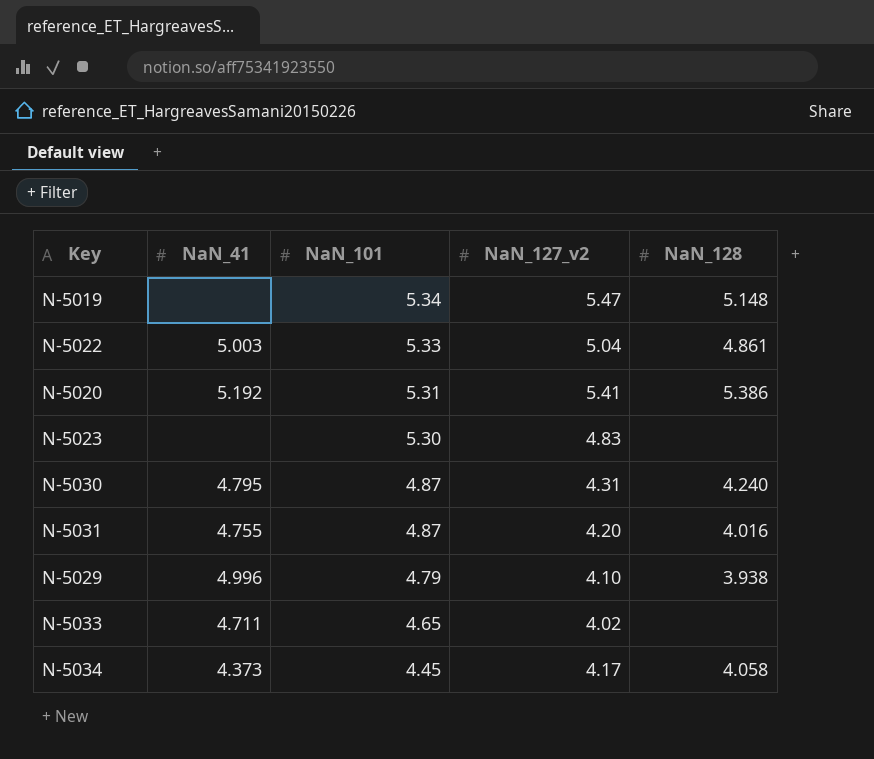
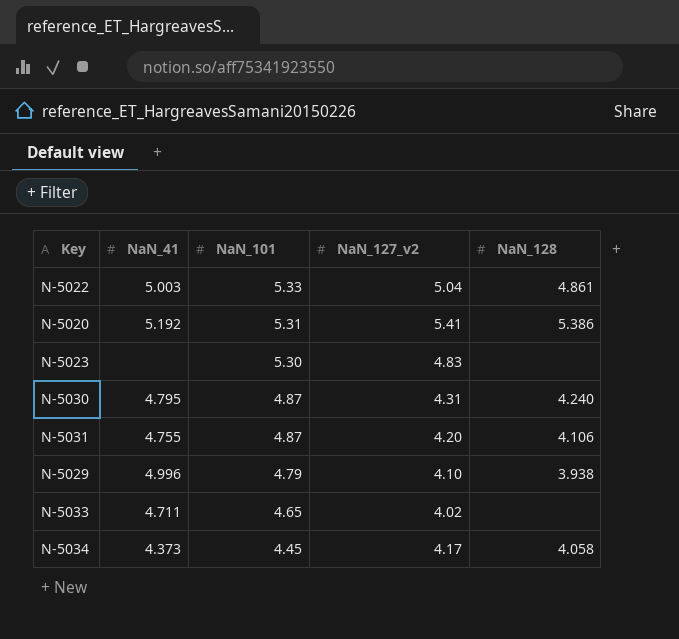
row N-5019: none | 5.34 | 5.47 | 5.148 -> none
N-5031 | NaN_128: 4.016 -> 4.106

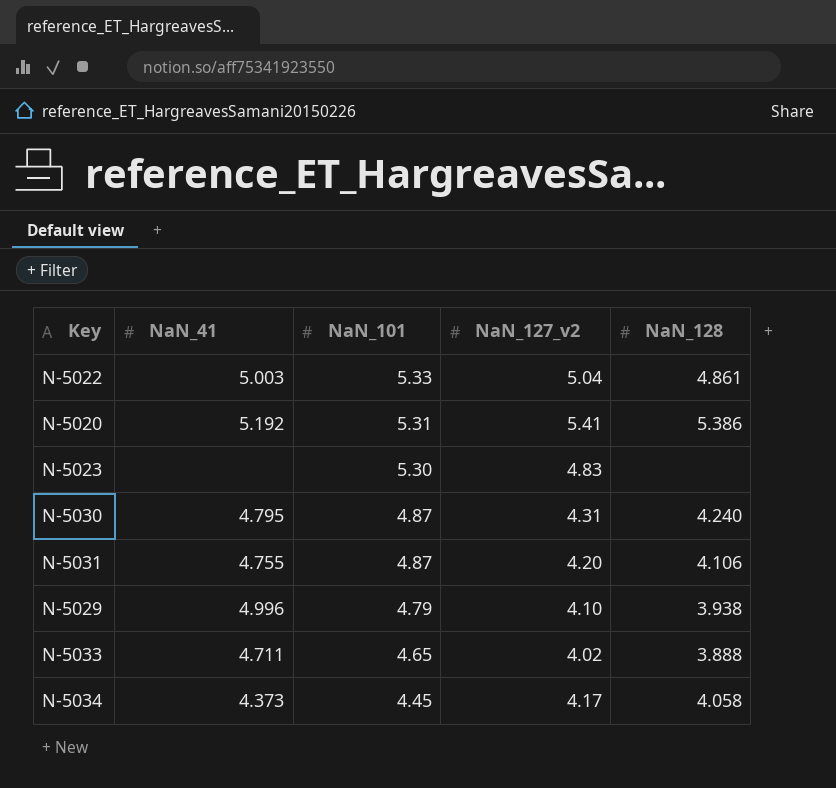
N-5033 | NaN_128: none -> 3.888

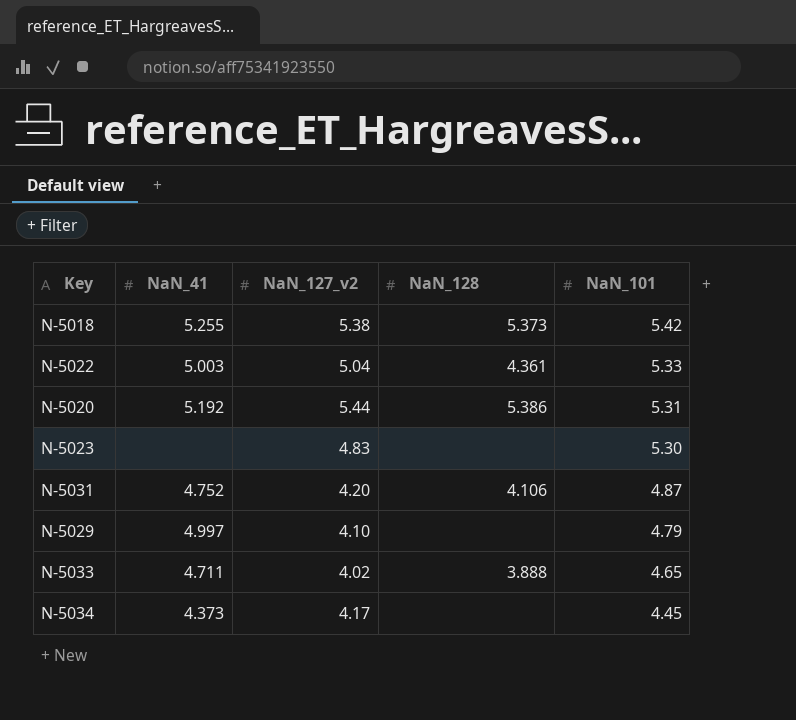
column NaN_101 | position: 3 -> 5
row N-5030: 4.795 | 4.87 | 4.31 | 4.240 -> none
row N-5018: none -> 5.255 | 5.38 | 5.373 | 5.42
N-5022 | NaN_128: 4.861 -> 4.361
N-5020 | NaN_127_v2: 5.41 -> 5.44
N-5031 | NaN_41: 4.755 -> 4.752
N-5029 | NaN_41: 4.996 -> 4.997
N-5029 | NaN_128: 3.938 -> none
N-5034 | NaN_128: 4.058 -> none

